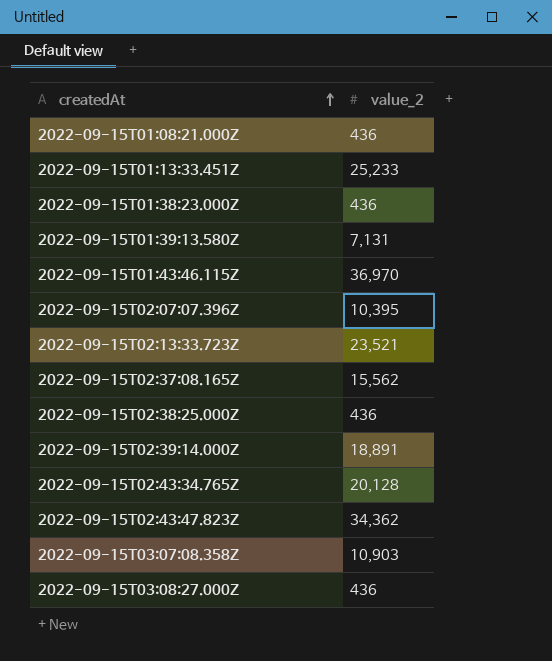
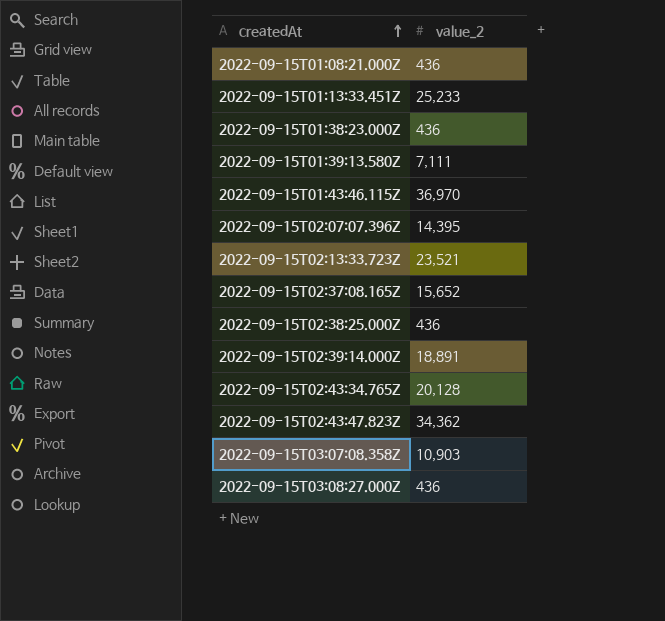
2022-09-15T01:39:13.580Z | value_2: 7,131 -> 7,111
2022-09-15T02:07:07.396Z | value_2: 10,395 -> 14,395
2022-09-15T02:37:08.165Z | value_2: 15,562 -> 15,652

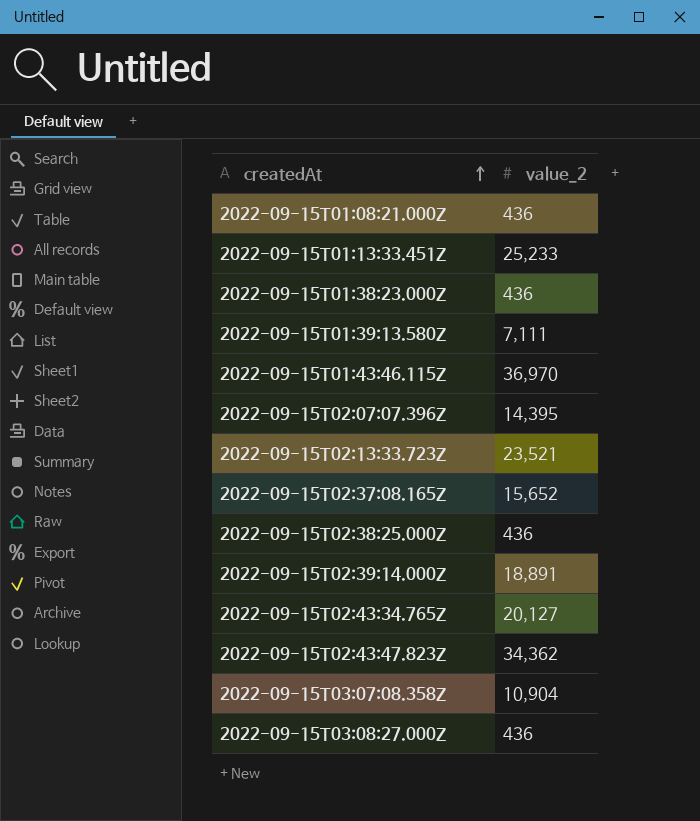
2022-09-15T02:43:34.765Z | value_2: 20,128 -> 20,127
2022-09-15T03:07:08.358Z | value_2: 10,903 -> 10,904

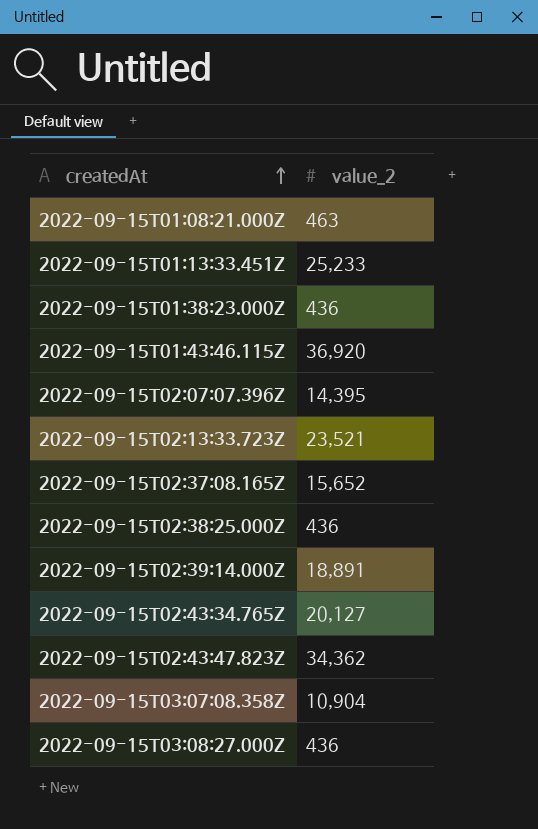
row 2022-09-15T01:39:13.580Z: 7,111 -> none
2022-09-15T01:08:21.000Z | value_2: 436 -> 463
2022-09-15T01:43:46.115Z | value_2: 36,970 -> 36,920

